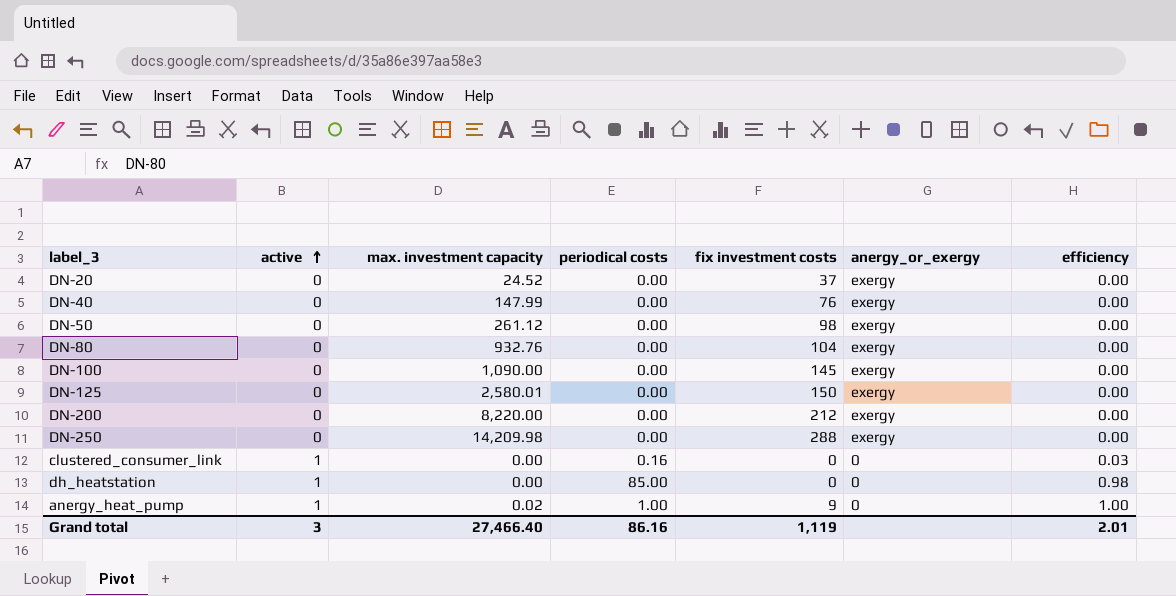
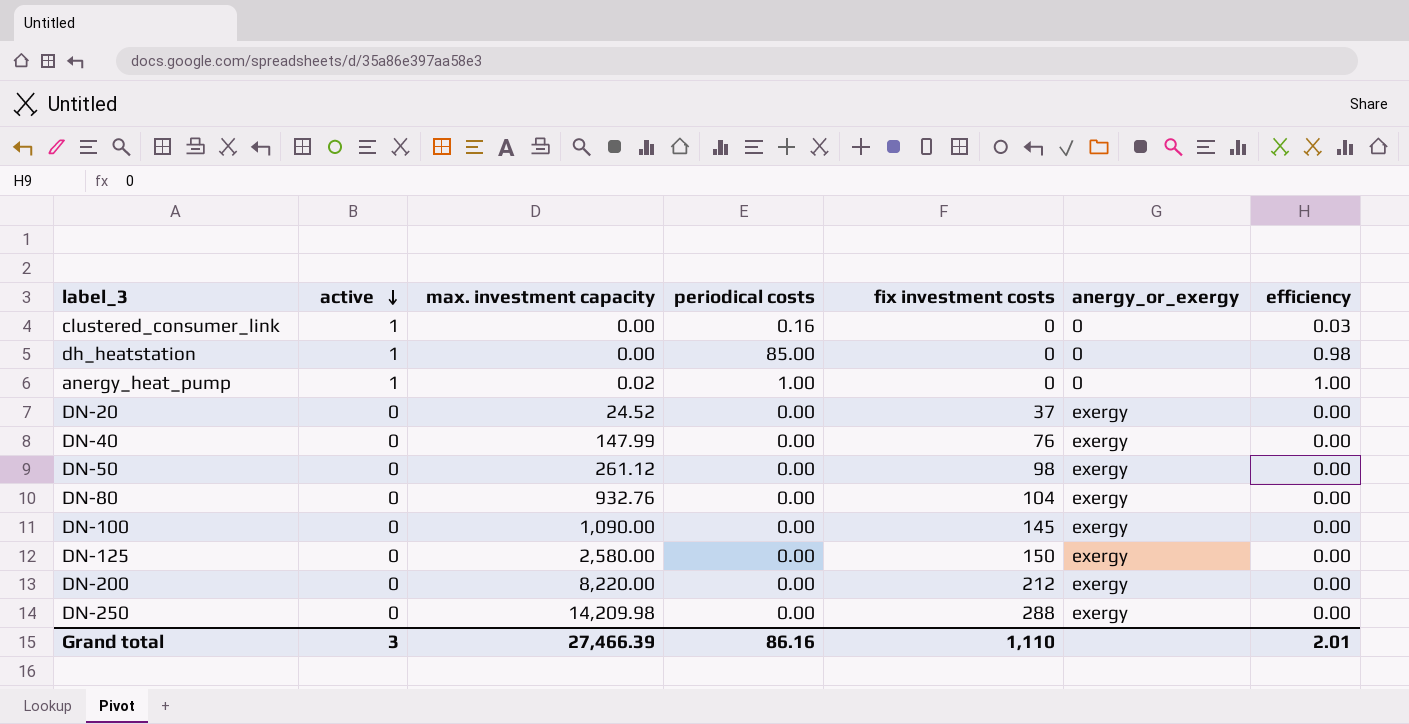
row order: active ascending -> active descending
anergy_heat_pump | fix investment costs: 9 -> 0
DN-125 | max. investment capacity: 2,580.01 -> 2,580.00
Grand total | max. investment capacity: 27,466.40 -> 27,466.39
Grand total | fix investment costs: 1,119 -> 1,110

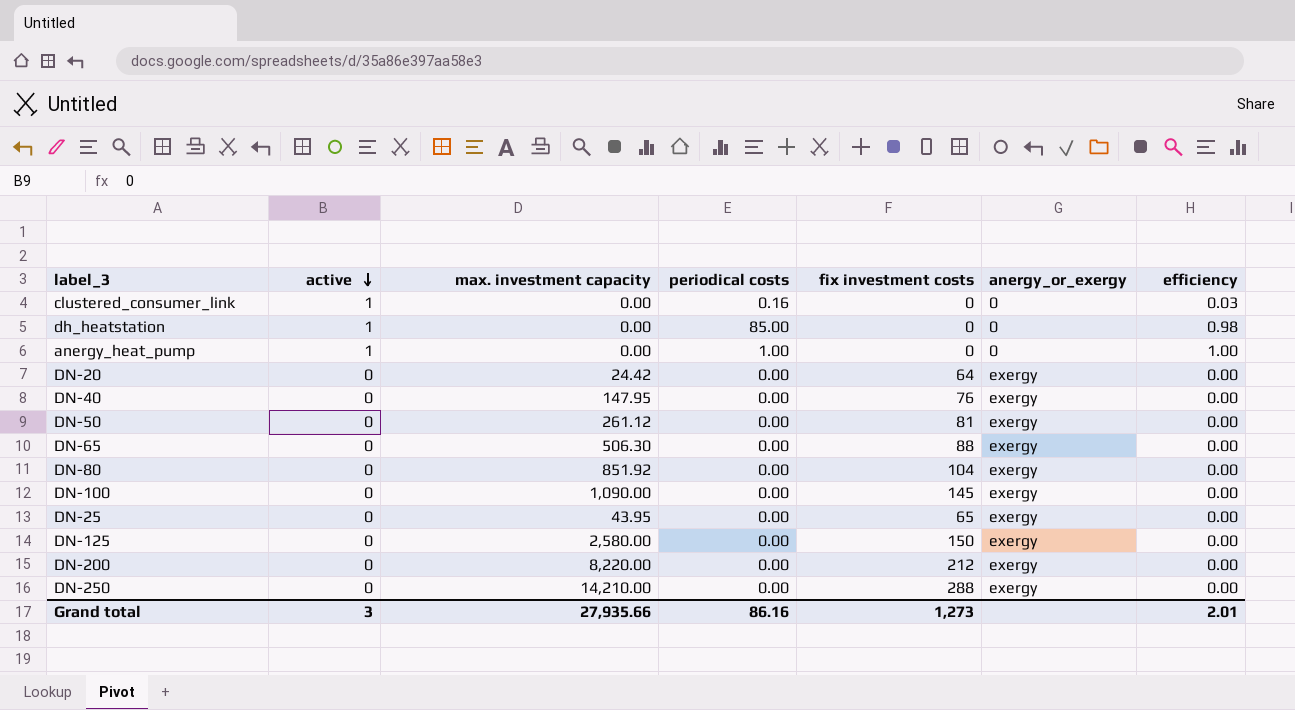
anergy_heat_pump | max. investment capacity: 0.02 -> 0.00
DN-20 | max. investment capacity: 24.52 -> 24.42
DN-20 | fix investment costs: 37 -> 64
DN-40 | max. investment capacity: 147.99 -> 147.95
DN-50 | fix investment costs: 98 -> 81
row DN-65: none -> 0 | 506.30 | 0.00 | 88 | exergy | 0.00
DN-80 | max. investment capacity: 932.76 -> 851.92
row DN-25: none -> 0 | 43.95 | 0.00 | 65 | exergy | 0.00
DN-250 | max. investment capacity: 14,209.98 -> 14,210.00
Grand total | max. investment capacity: 27,466.39 -> 27,935.66
Grand total | fix investment costs: 1,110 -> 1,273

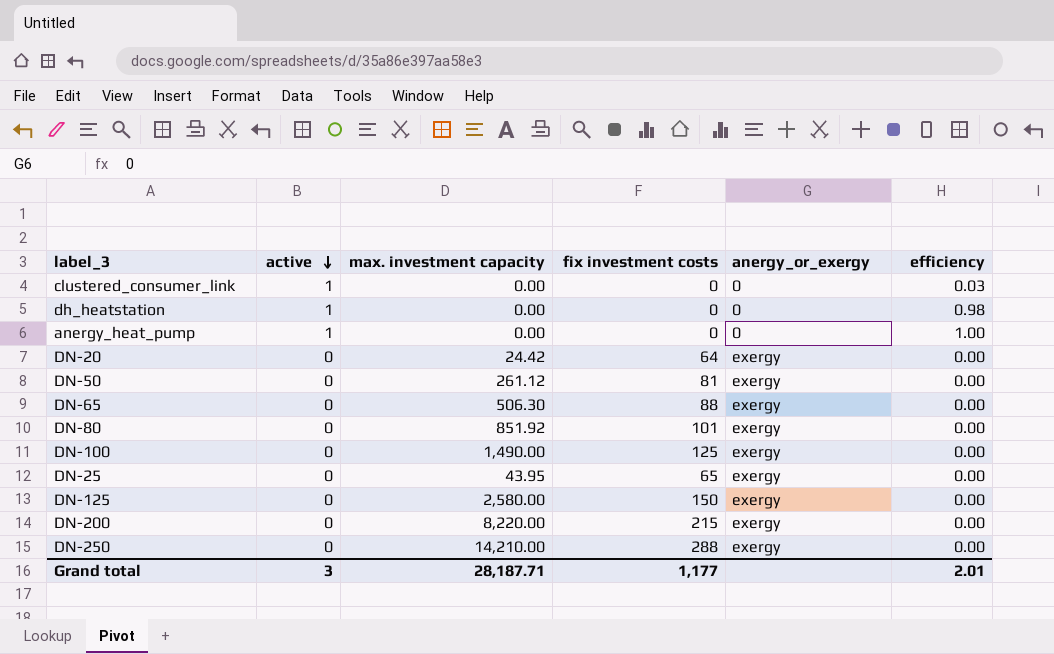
column periodical costs | position: 4 -> none
row DN-40: 0 | 147.95 | 0.00 | 76 | exergy | 0.00 -> none
DN-80 | fix investment costs: 104 -> 101
DN-100 | max. investment capacity: 1,090.00 -> 1,490.00
DN-100 | fix investment costs: 145 -> 125
DN-200 | fix investment costs: 212 -> 215
Grand total | max. investment capacity: 27,935.66 -> 28,187.71
Grand total | fix investment costs: 1,273 -> 1,177

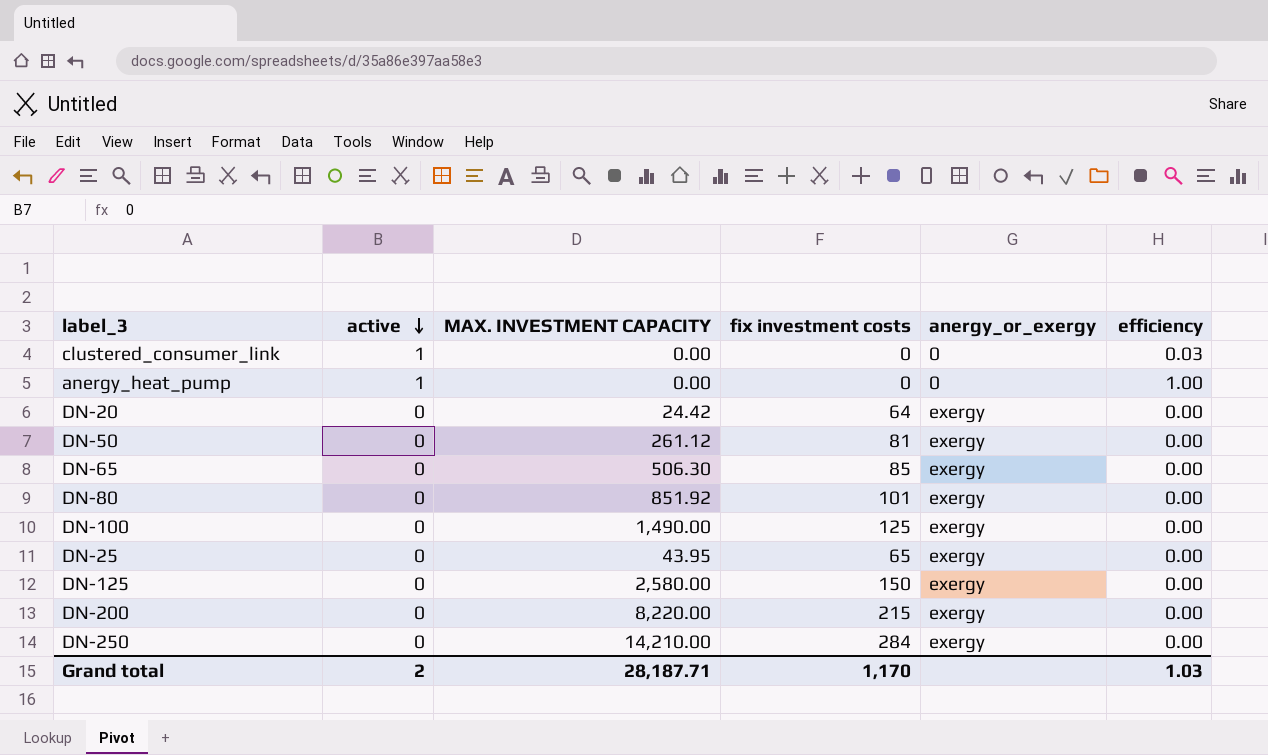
column name: max. investment capacity -> MAX. INVESTMENT CAPACITY
row dh_heatstation: 1 | 0.00 | 0 | 0 | 0.98 -> none
DN-65 | fix investment costs: 88 -> 85
DN-250 | fix investment costs: 288 -> 284
Grand total | active: 3 -> 2
Grand total | fix investment costs: 1,177 -> 1,170
Grand total | efficiency: 2.01 -> 1.03

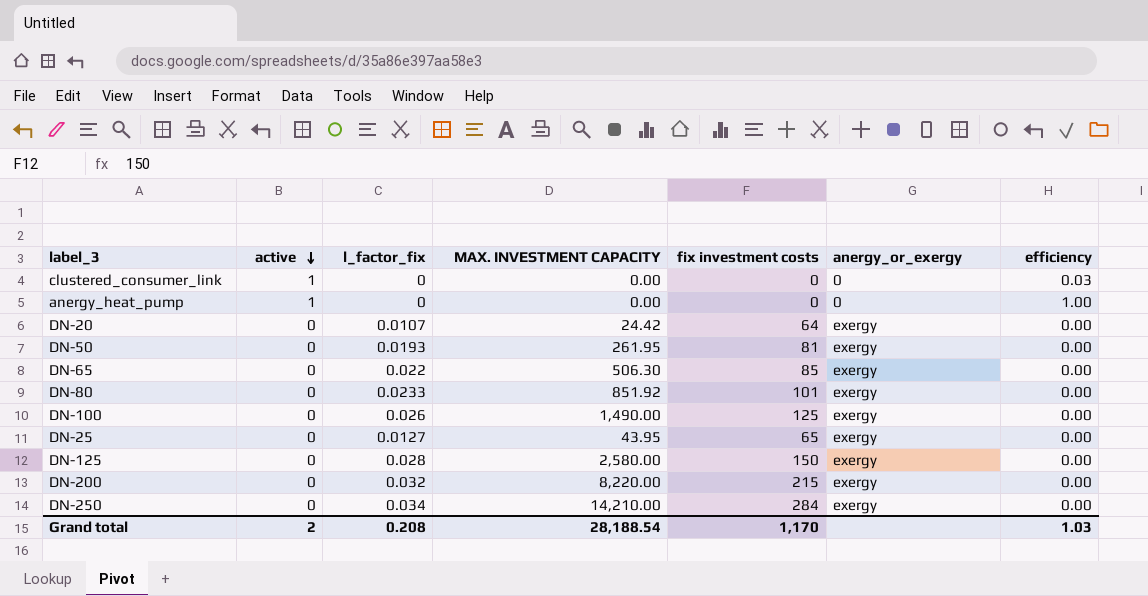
column l_factor_fix | position: none -> 3
DN-50 | MAX. INVESTMENT CAPACITY: 261.12 -> 261.95
Grand total | MAX. INVESTMENT CAPACITY: 28,187.71 -> 28,188.54

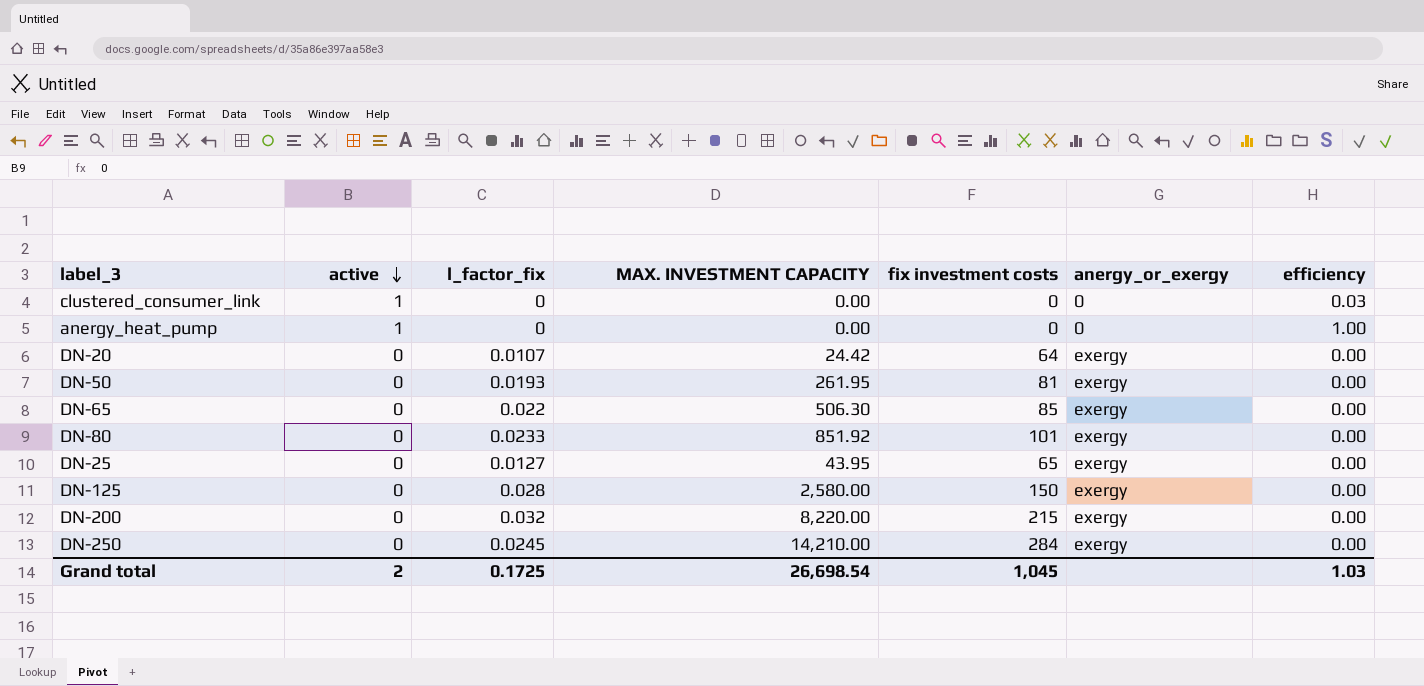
row DN-100: 0 | 0.026 | 1,490.00 | 125 | exergy | 0.00 -> none
DN-250 | l_factor_fix: 0.034 -> 0.0245
Grand total | l_factor_fix: 0.208 -> 0.1725
Grand total | MAX. INVESTMENT CAPACITY: 28,188.54 -> 26,698.54
Grand total | fix investment costs: 1,170 -> 1,045

